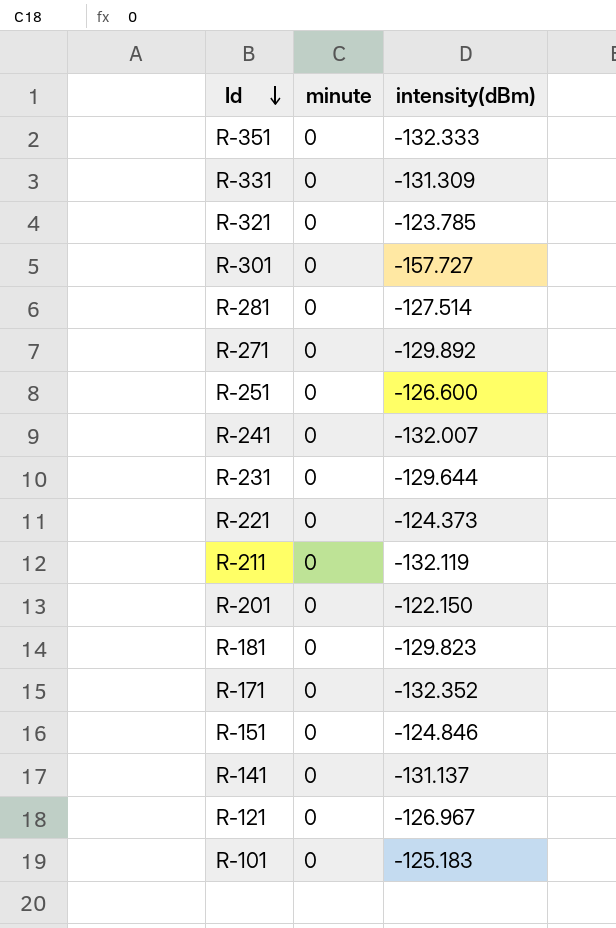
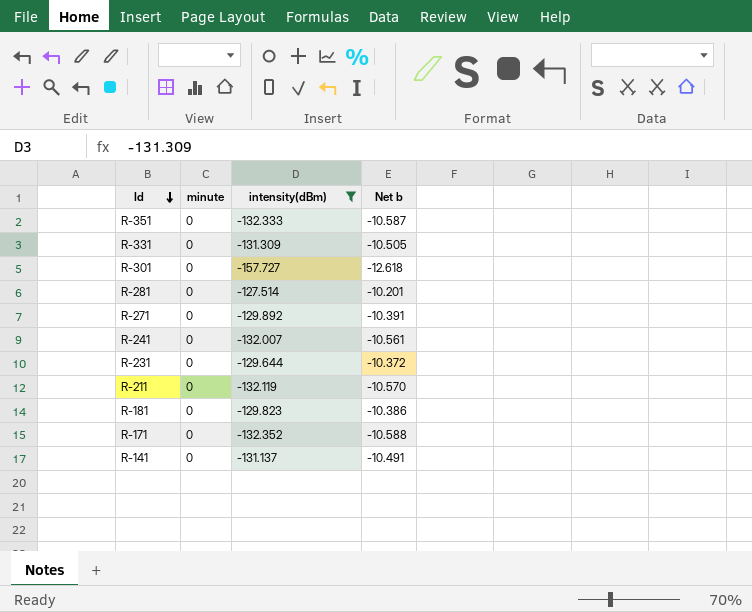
filter: none -> intensity(dBm) <= -127.514
column Net b | formula: none -> [intensity(dBm)] * 0.08

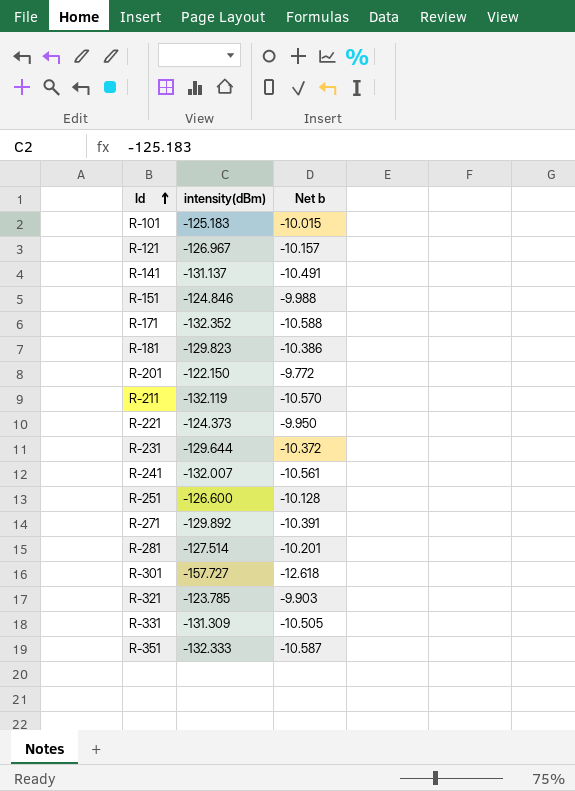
filter: intensity(dBm) <= -127.514 -> none
row order: Id descending -> Id ascending
column minute | position: 2 -> none

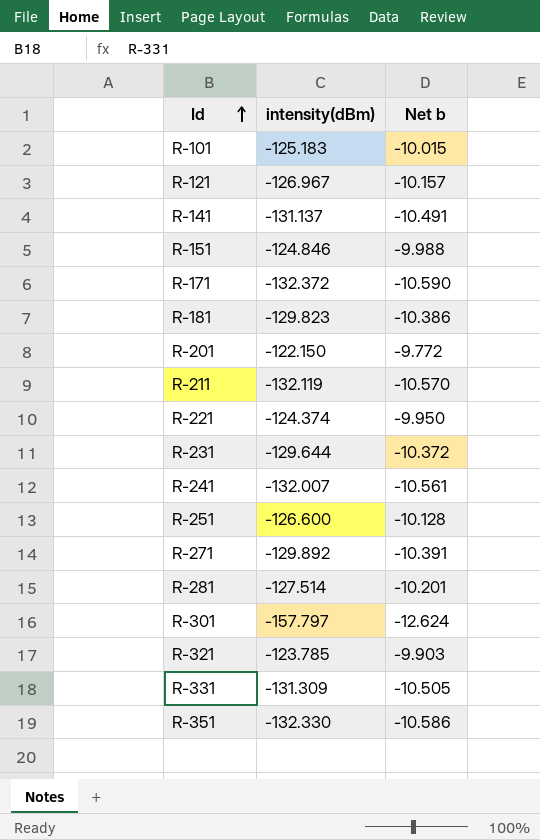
R-171 | intensity(dBm): -132.352 -> -132.372
R-171 | Net b: -10.588 -> -10.590
R-221 | intensity(dBm): -124.373 -> -124.374
R-301 | intensity(dBm): -157.727 -> -157.797
R-301 | Net b: -12.618 -> -12.624
R-351 | intensity(dBm): -132.333 -> -132.330
R-351 | Net b: -10.587 -> -10.586

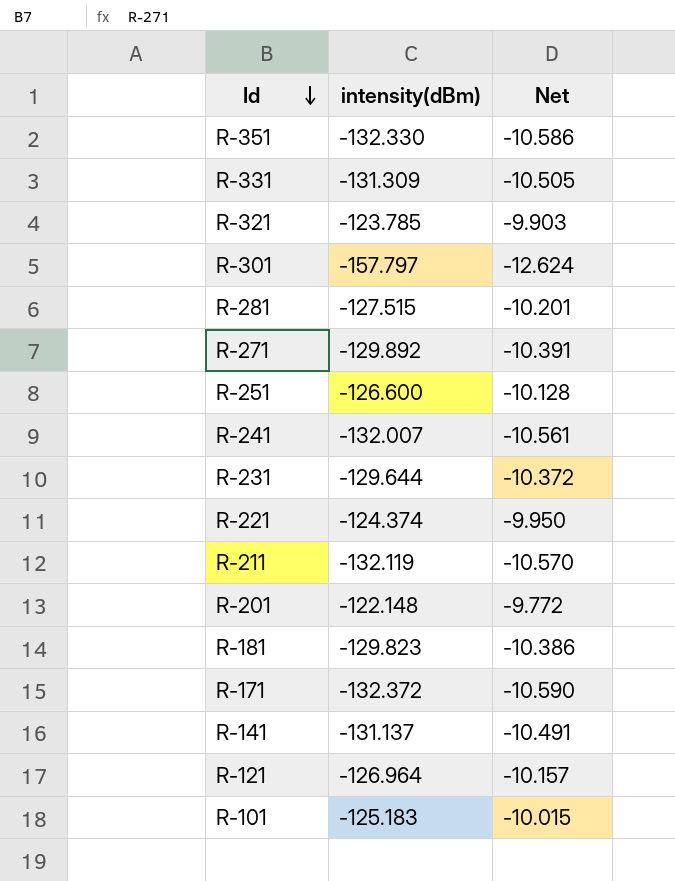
row order: Id ascending -> Id descending
column name: Net b -> Net
row R-151: -124.846 | -9.988 -> none
R-281 | intensity(dBm): -127.514 -> -127.515
R-201 | intensity(dBm): -122.150 -> -122.148
R-121 | intensity(dBm): -126.967 -> -126.964

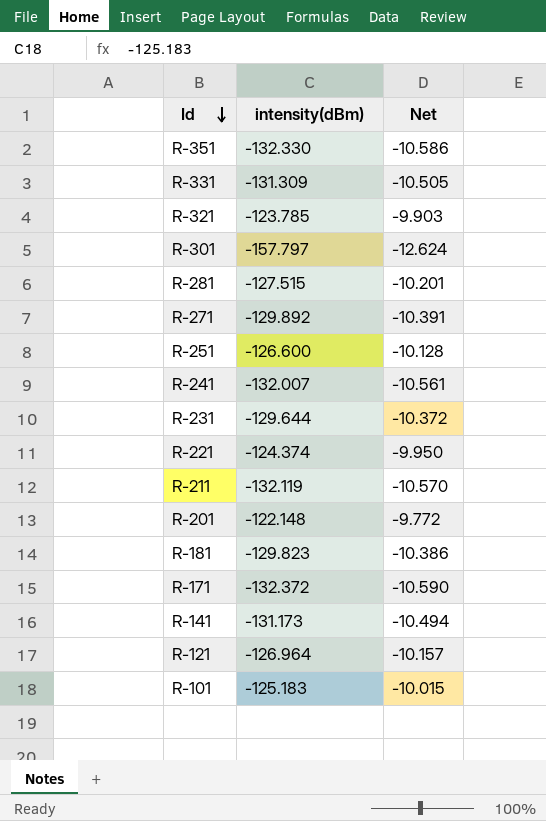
R-141 | intensity(dBm): -131.137 -> -131.173
R-141 | Net: -10.491 -> -10.494

